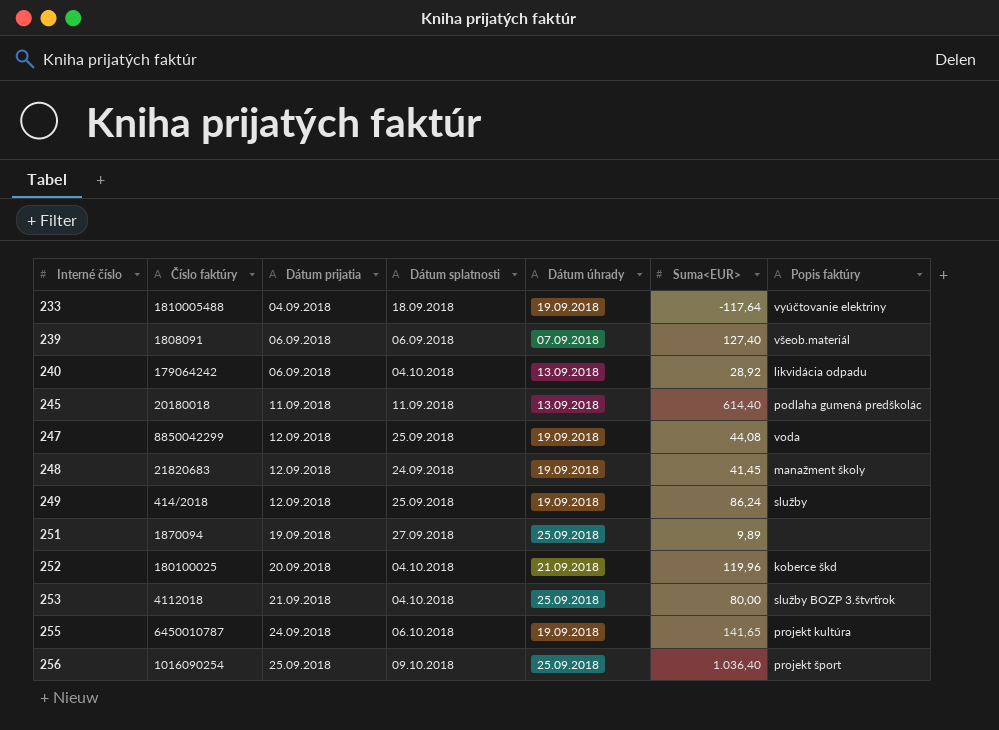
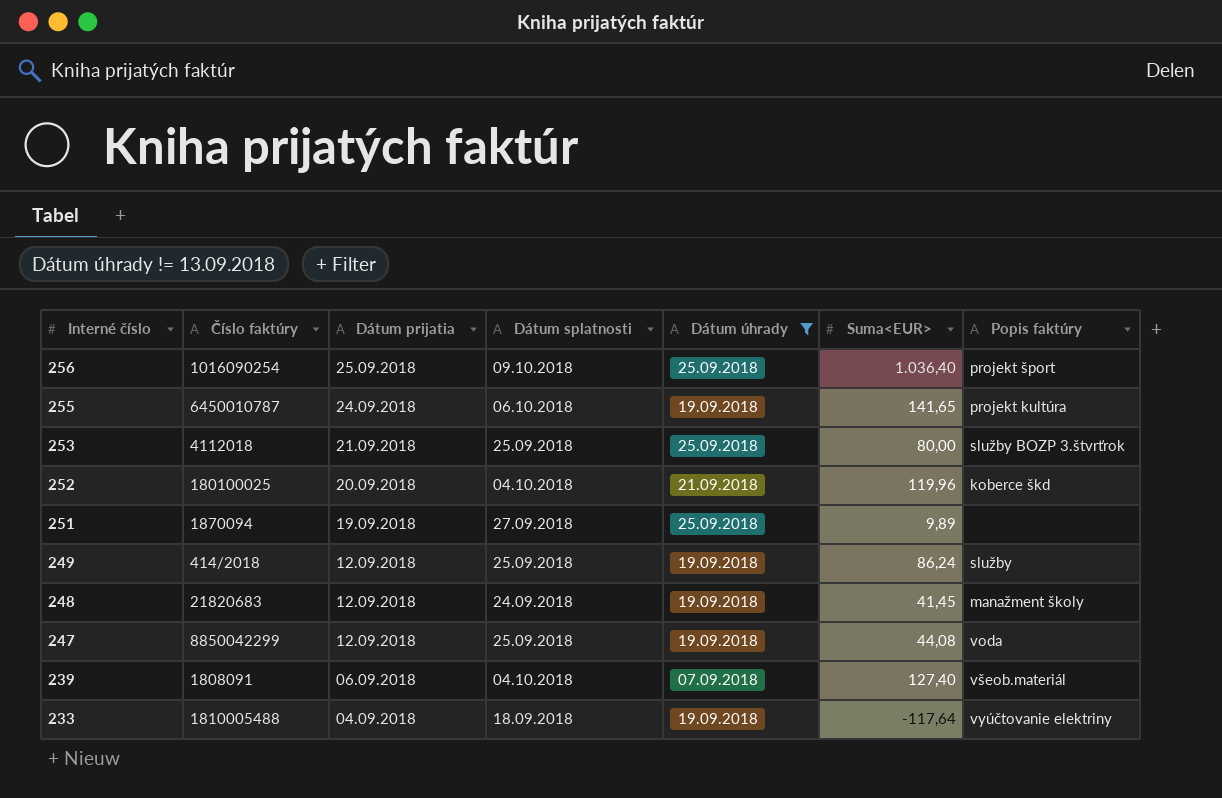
filter: none -> Dátum úhrady != 13.09.2018
row order: Interné číslo ascending -> Interné číslo descending
253 | Dátum splatnosti: 04.10.2018 -> 25.09.2018
239 | Dátum splatnosti: 06.09.2018 -> 04.10.2018

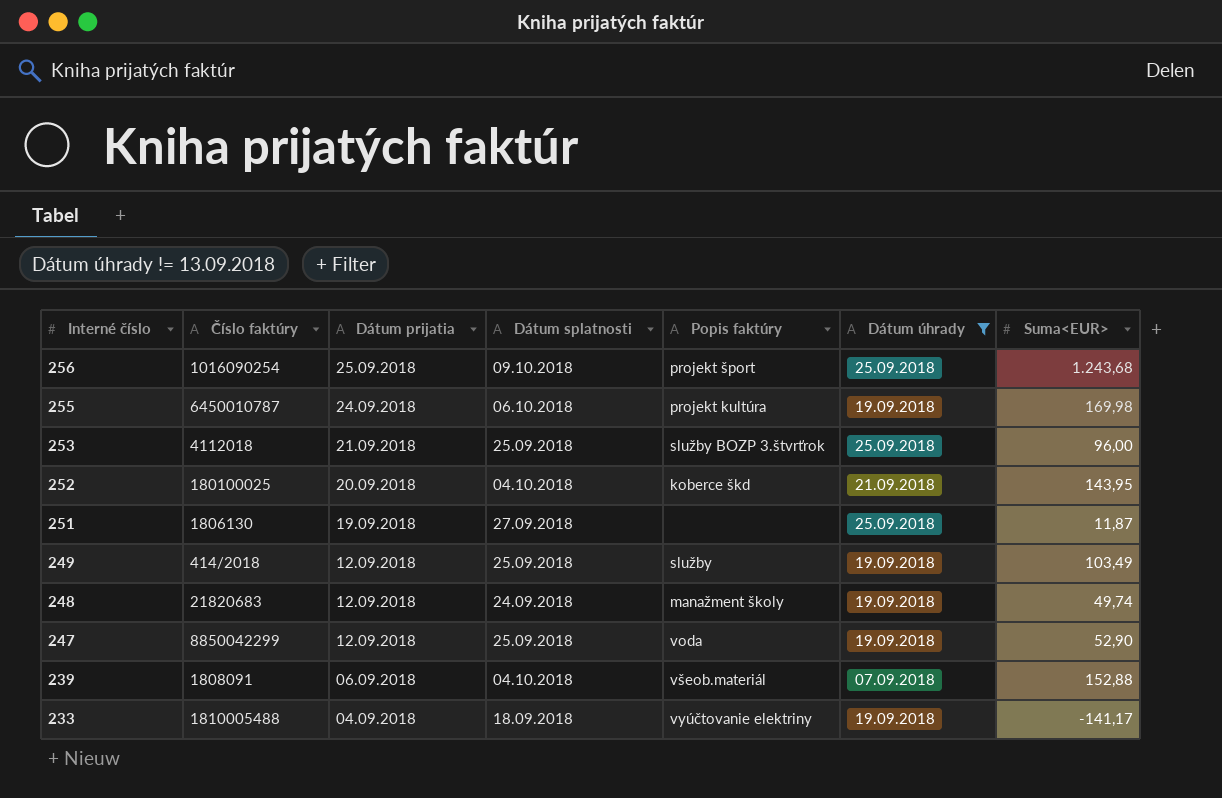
column Popis faktúry | position: 7 -> 5
256 | Suma<EUR>: 1.036,40 -> 1.243,68
255 | Suma<EUR>: 141,65 -> 169,98
253 | Suma<EUR>: 80,00 -> 96,00
252 | Suma<EUR>: 119,96 -> 143,95
251 | Číslo faktúry: 1870094 -> 1806130
251 | Suma<EUR>: 9,89 -> 11,87
249 | Suma<EUR>: 86,24 -> 103,49
248 | Suma<EUR>: 41,45 -> 49,74
247 | Suma<EUR>: 44,08 -> 52,90
239 | Suma<EUR>: 127,40 -> 152,88
233 | Suma<EUR>: -117,64 -> -141,17

